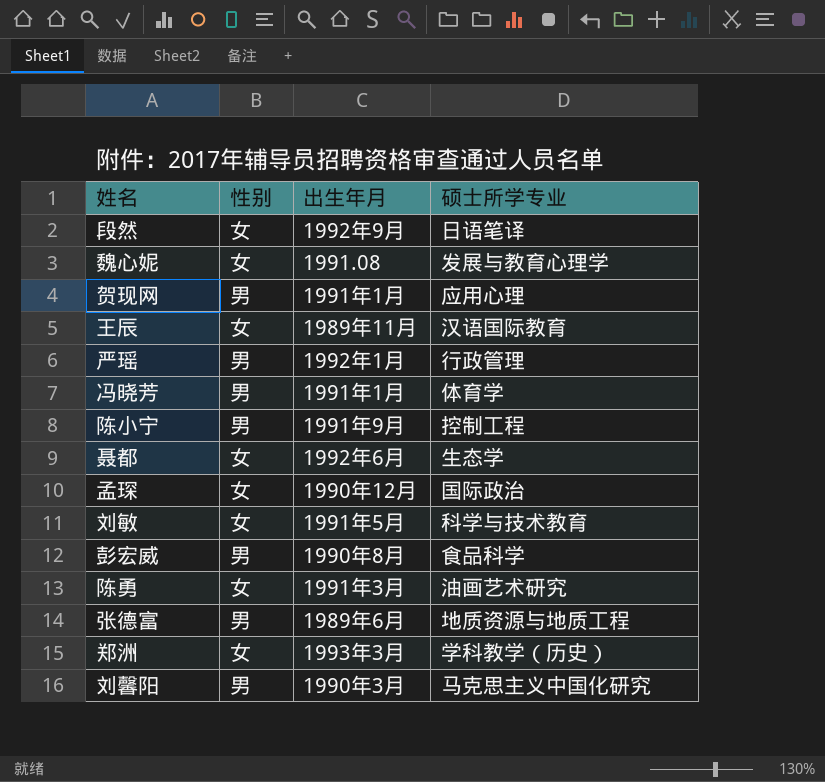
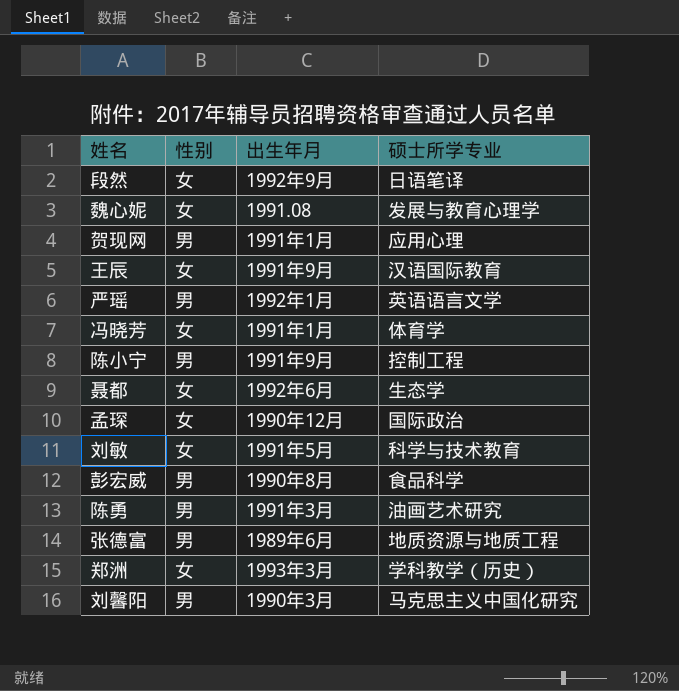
王辰 | 出生年月: 1989年11月 -> 1991年9月
严瑶 | 硕士所学专业: 行政管理 -> 英语语言文学
冯晓芳 | 性别: 男 -> 女
陈勇 | 性别: 女 -> 男

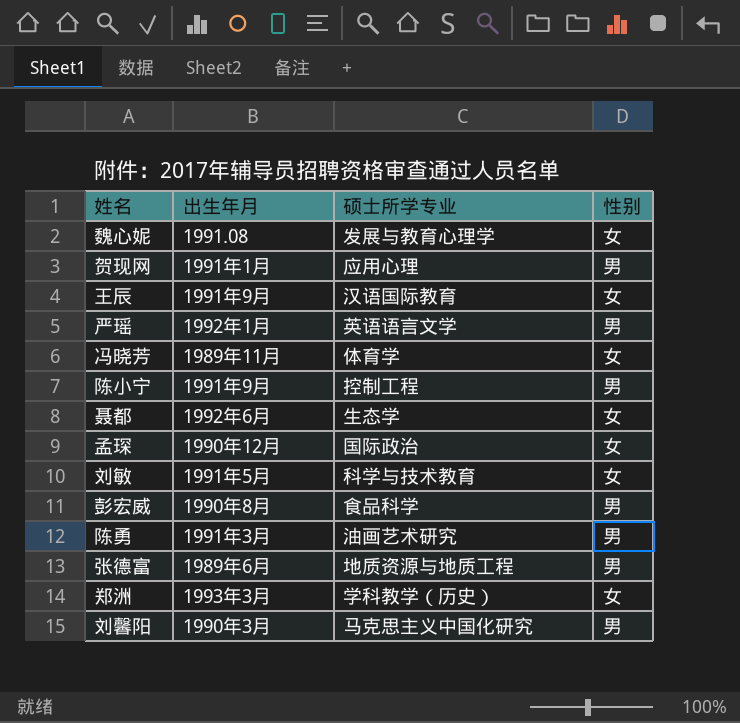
column 性别 | position: 2 -> 4
row 段然: 女 | 1992年9月 | 日语笔译 -> none
冯晓芳 | 出生年月: 1991年1月 -> 1989年11月

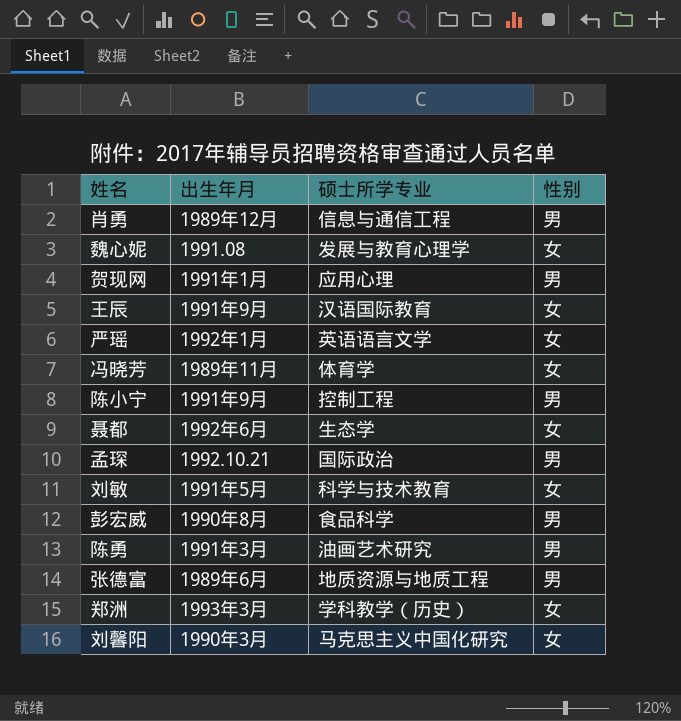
row 肖勇: none -> 1989年12月 | 信息与通信工程 | 男
严瑶 | 性别: 男 -> 女
孟琛 | 出生年月: 1990年12月 -> 1992.10.21
孟琛 | 性别: 女 -> 男
刘馨阳 | 性别: 男 -> 女

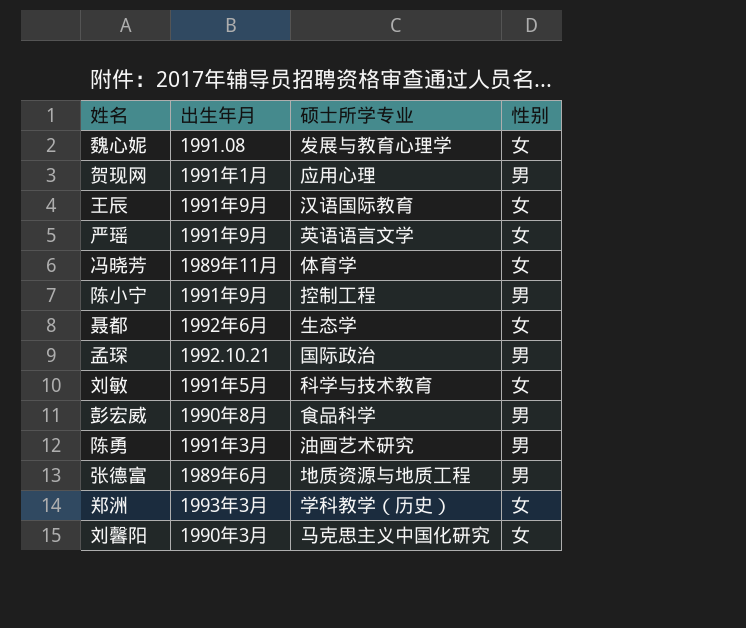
row 肖勇: 1989年12月 | 信息与通信工程 | 男 -> none
严瑶 | 出生年月: 1992年1月 -> 1991年9月

